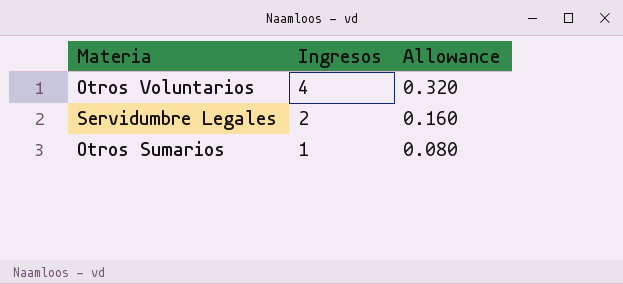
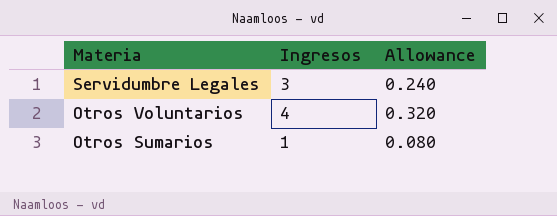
row order: Ingresos descending -> Materia descending
Servidumbre Legales | Ingresos: 2 -> 3
Servidumbre Legales | Allowance: 0.160 -> 0.240

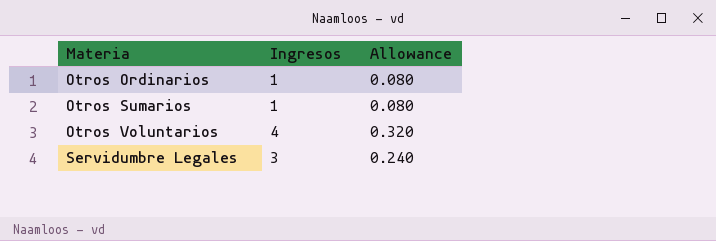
row order: Materia descending -> Materia ascending
row Otros Ordinarios: none -> 1 | 0.080

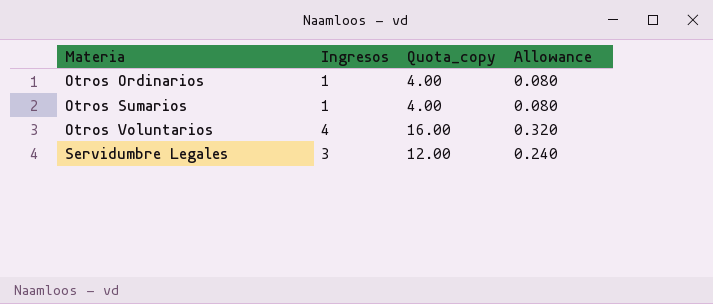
column Quota_copy | formula: none -> [Ingresos] * 4

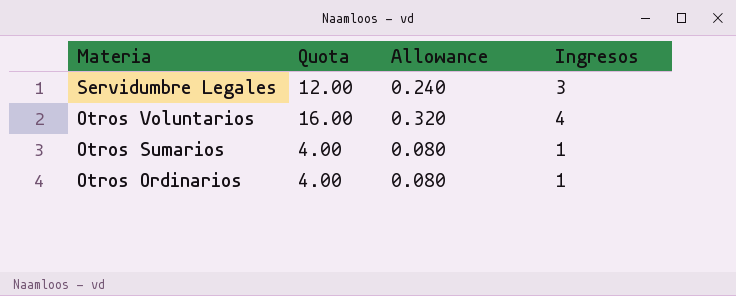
row order: Materia ascending -> Materia descending
column name: Quota_copy -> Quota
column Ingresos | position: 2 -> 4

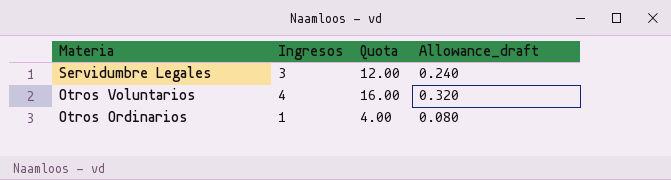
column Ingresos | position: 4 -> 2
column name: Allowance -> Allowance_draft
row Otros Sumarios: 4.00 | 0.080 | 1 -> none

